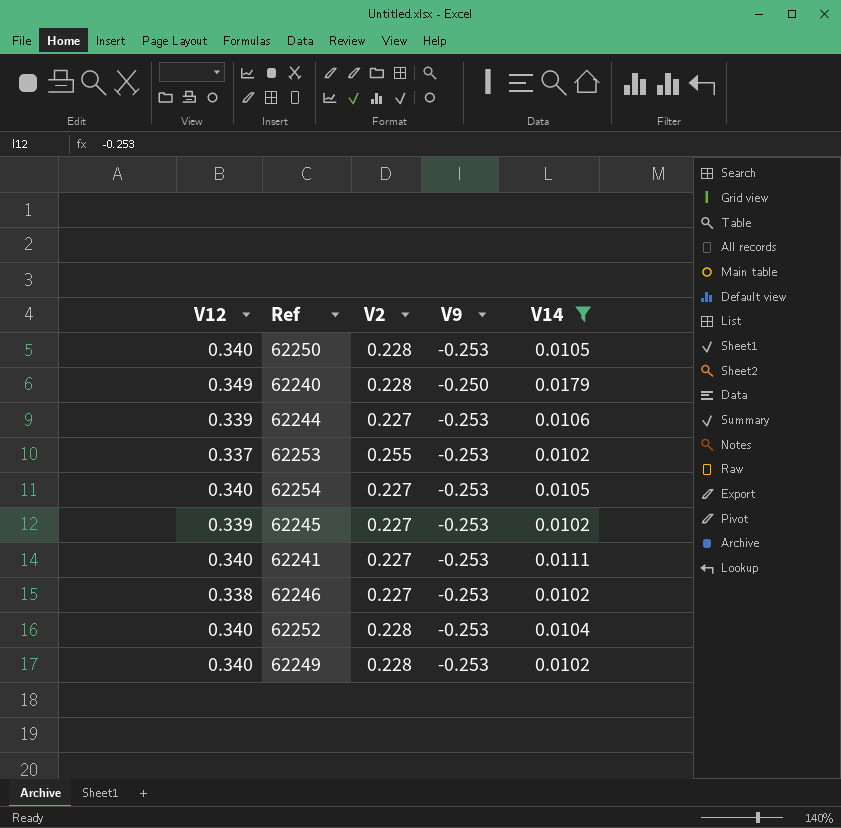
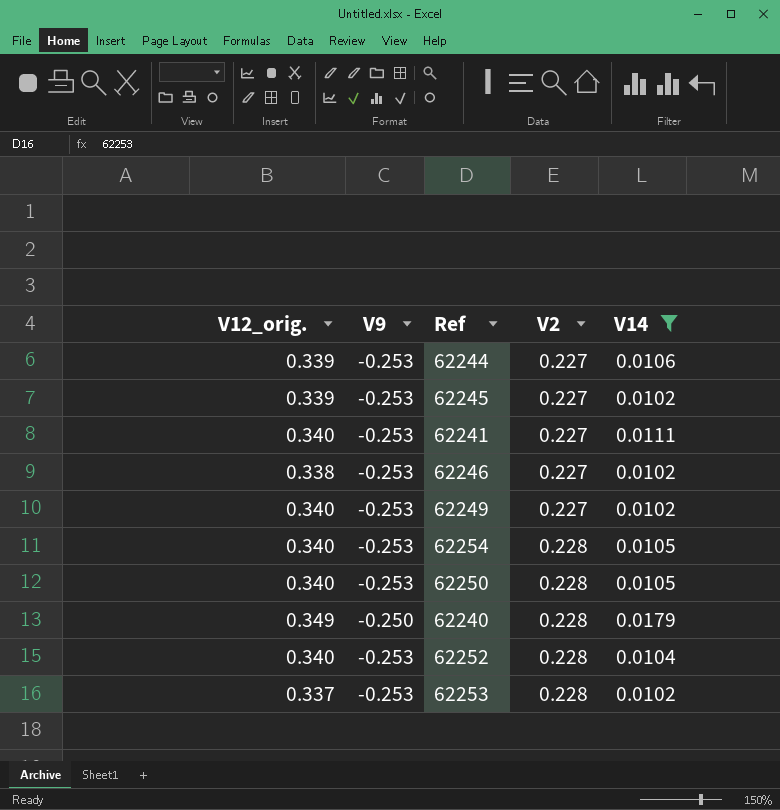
row order: none -> V2 ascending
column name: V12 -> V12_orig.
column V9 | position: 4 -> 2
62249 | V2: 0.228 -> 0.227
62254 | V2: 0.227 -> 0.228
62253 | V2: 0.255 -> 0.228

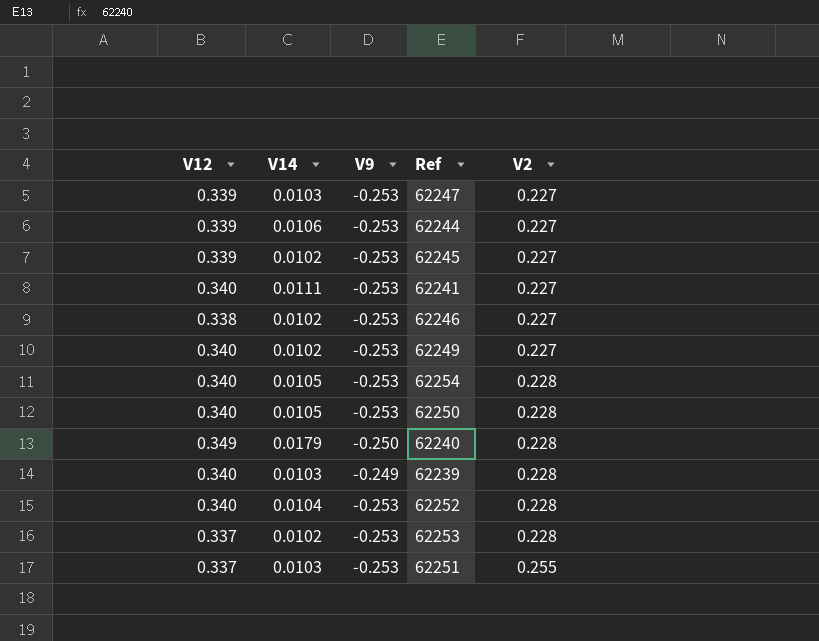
filter: V14 != 0.0103 -> none
column name: V12_orig. -> V12
column V14 | position: 5 -> 2

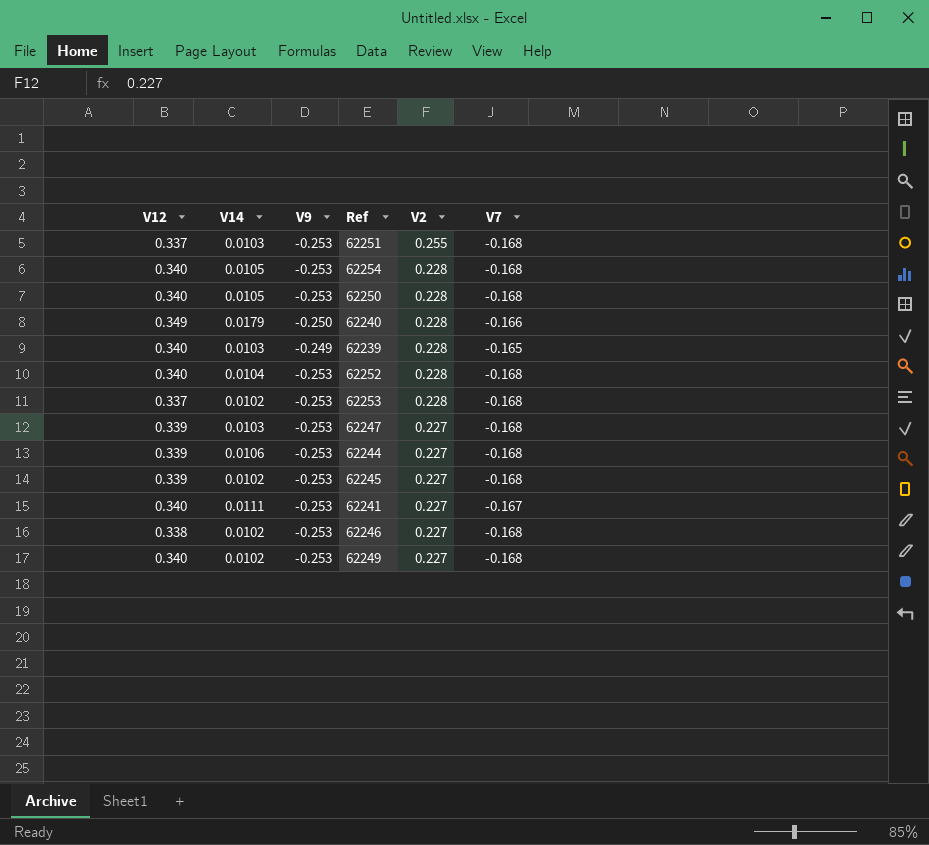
row order: V2 ascending -> V2 descending
column V7 | position: none -> 6

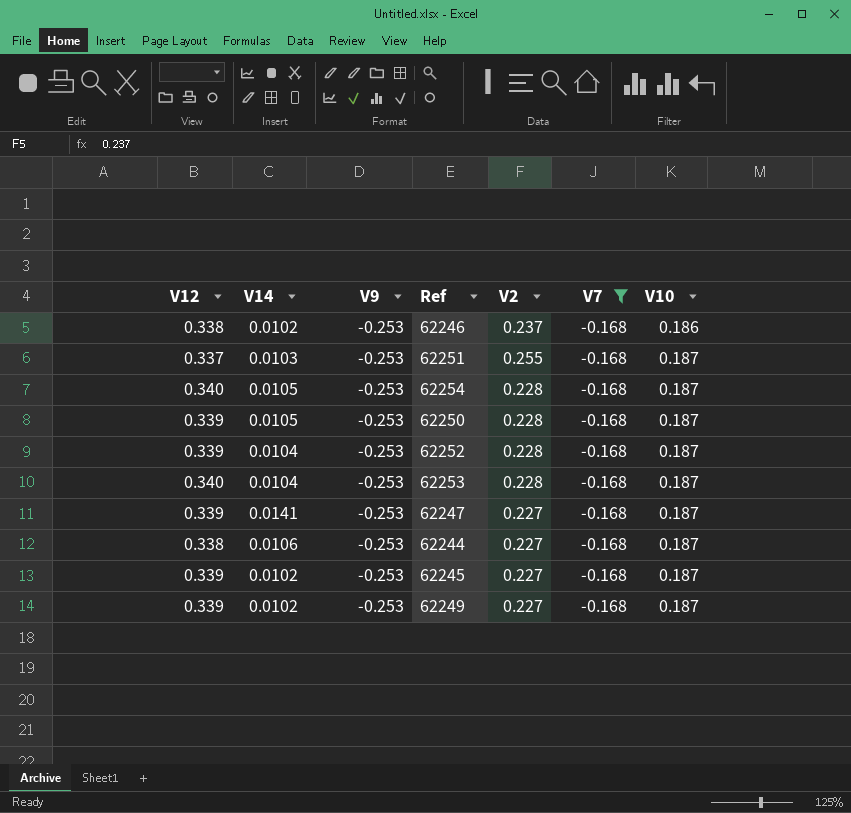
filter: none -> V7 = -0.168
row order: V2 descending -> V10 ascending
column V10 | position: none -> 7
62246 | V2: 0.227 -> 0.237
62250 | V12: 0.340 -> 0.339
62252 | V12: 0.340 -> 0.339
62253 | V12: 0.337 -> 0.340
62253 | V14: 0.0102 -> 0.0104
62247 | V14: 0.0103 -> 0.0141
62244 | V12: 0.339 -> 0.338
62249 | V12: 0.340 -> 0.339

